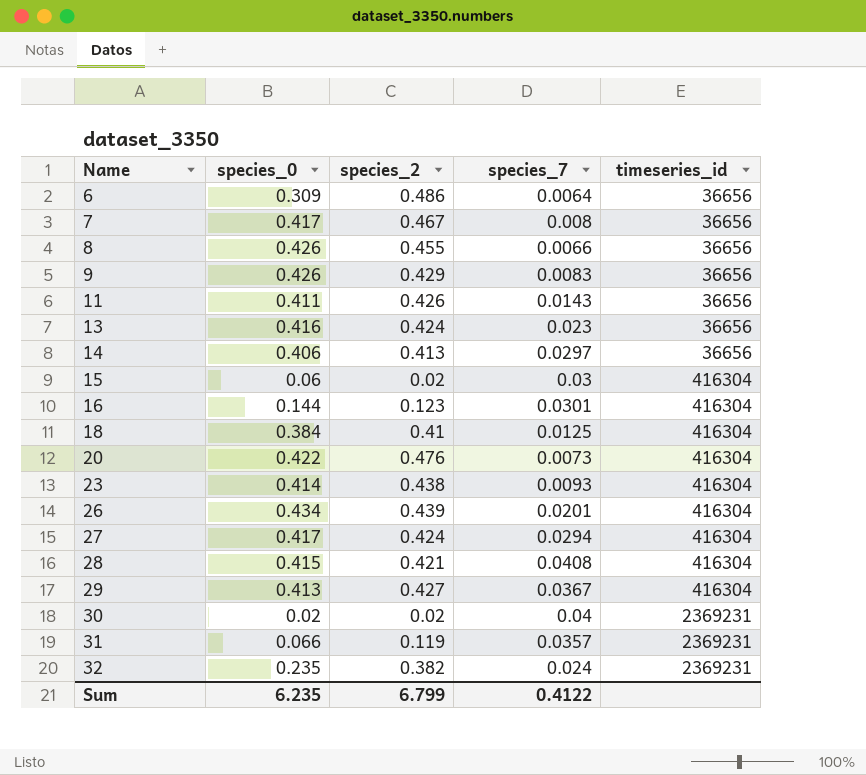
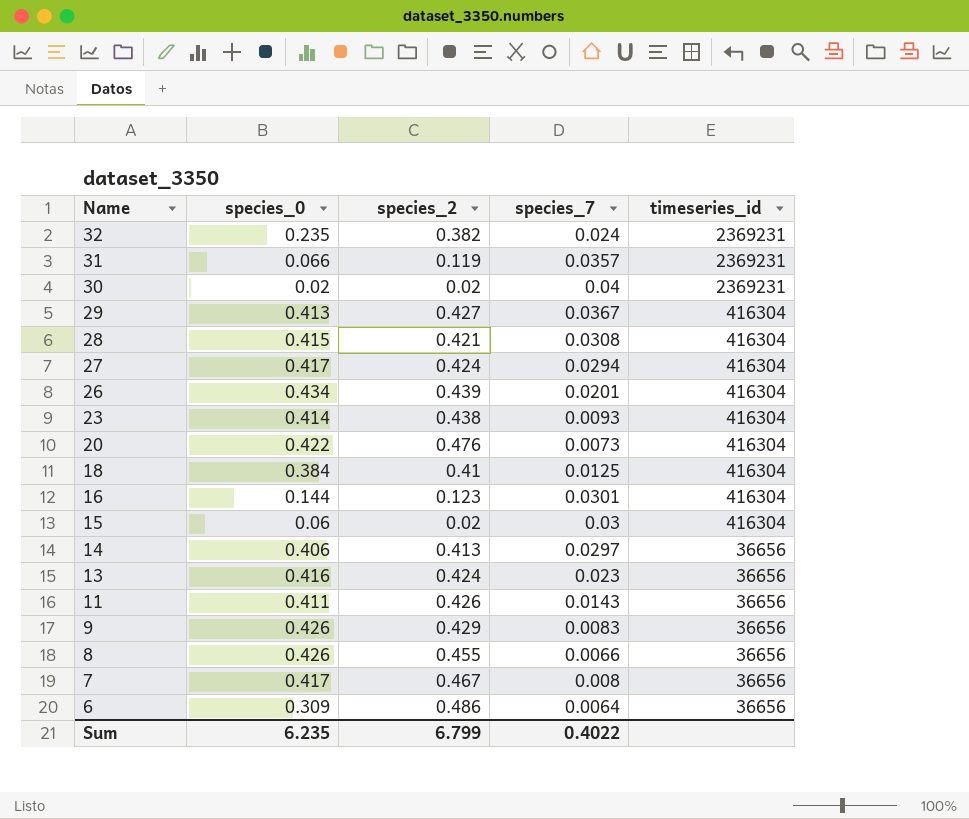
row order: Name ascending -> Name descending
28 | species_7: 0.0408 -> 0.0308
Sum | species_7: 0.4122 -> 0.4022

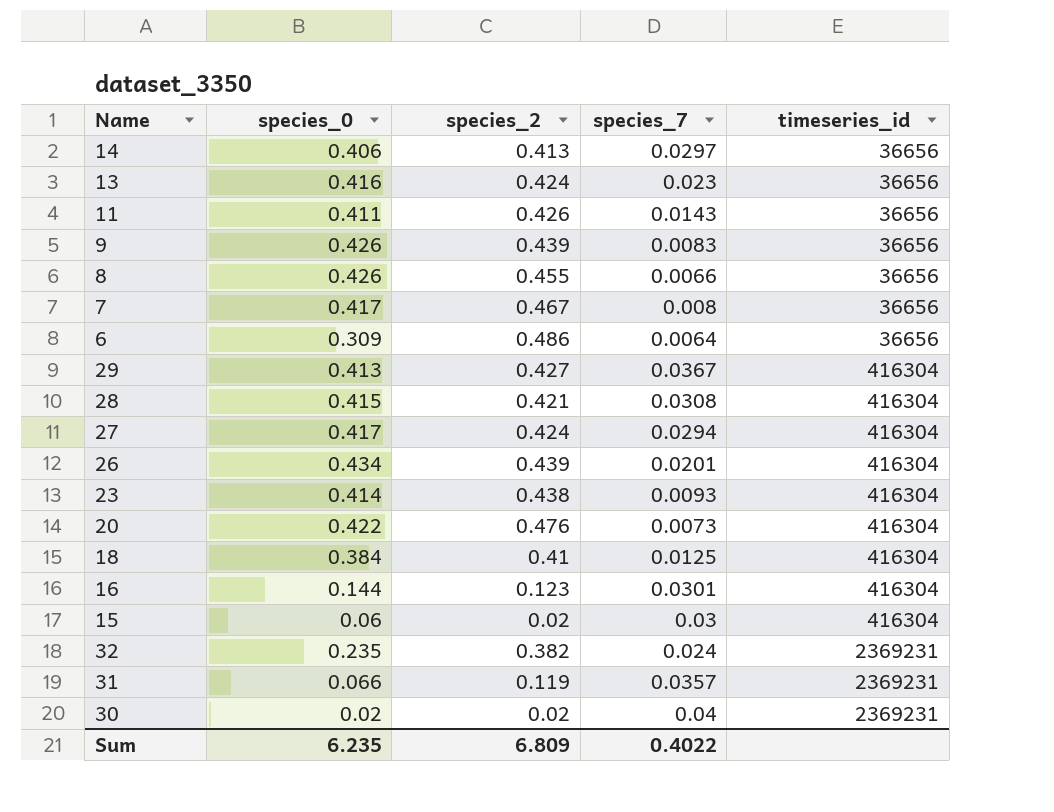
row order: Name descending -> timeseries_id ascending
9 | species_2: 0.429 -> 0.439
Sum | species_2: 6.799 -> 6.809

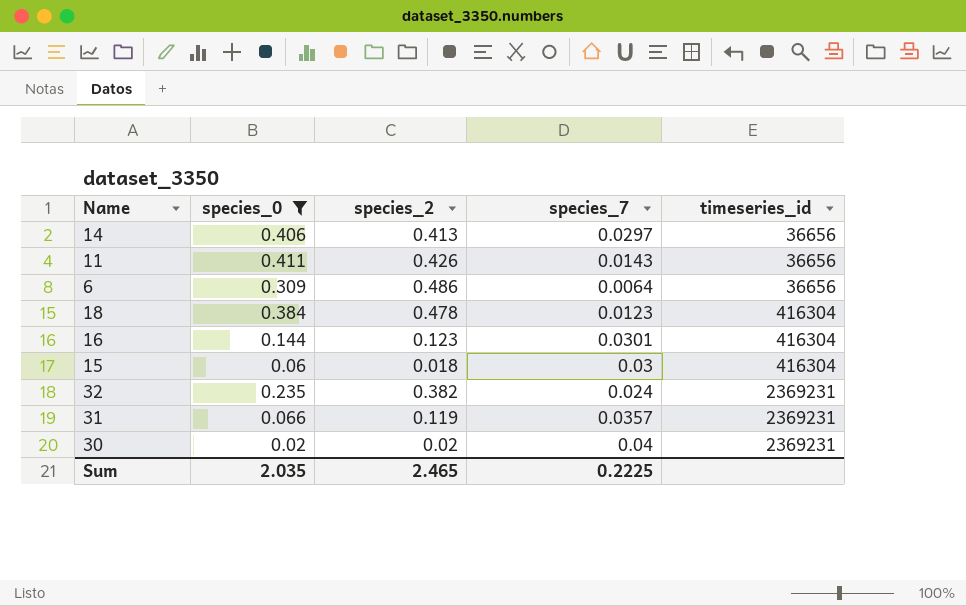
filter: none -> species_0 <= 0.411
18 | species_2: 0.41 -> 0.478
18 | species_7: 0.0125 -> 0.0123
15 | species_2: 0.02 -> 0.018
Sum | species_0: 6.235 -> 2.035
Sum | species_2: 6.809 -> 2.465
Sum | species_7: 0.4022 -> 0.2225

